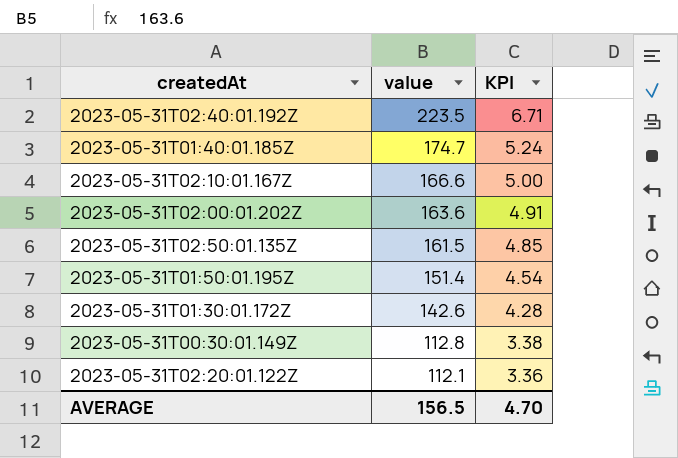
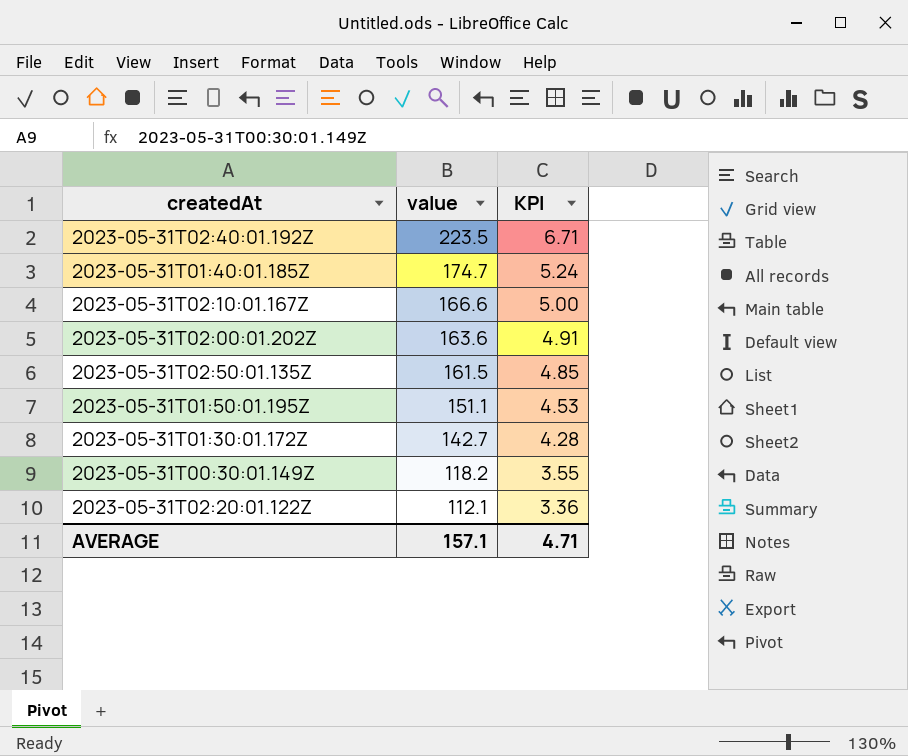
2023-05-31T01:50:01.195Z | value: 151.4 -> 151.1
2023-05-31T01:50:01.195Z | KPI: 4.54 -> 4.53
2023-05-31T01:30:01.172Z | value: 142.6 -> 142.7
2023-05-31T00:30:01.149Z | value: 112.8 -> 118.2
2023-05-31T00:30:01.149Z | KPI: 3.38 -> 3.55
AVERAGE | value: 156.5 -> 157.1
AVERAGE | KPI: 4.70 -> 4.71

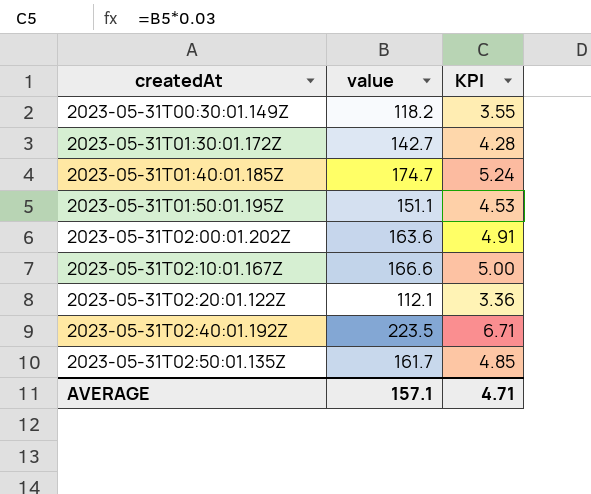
row order: value descending -> createdAt ascending
2023-05-31T02:50:01.135Z | value: 161.5 -> 161.7

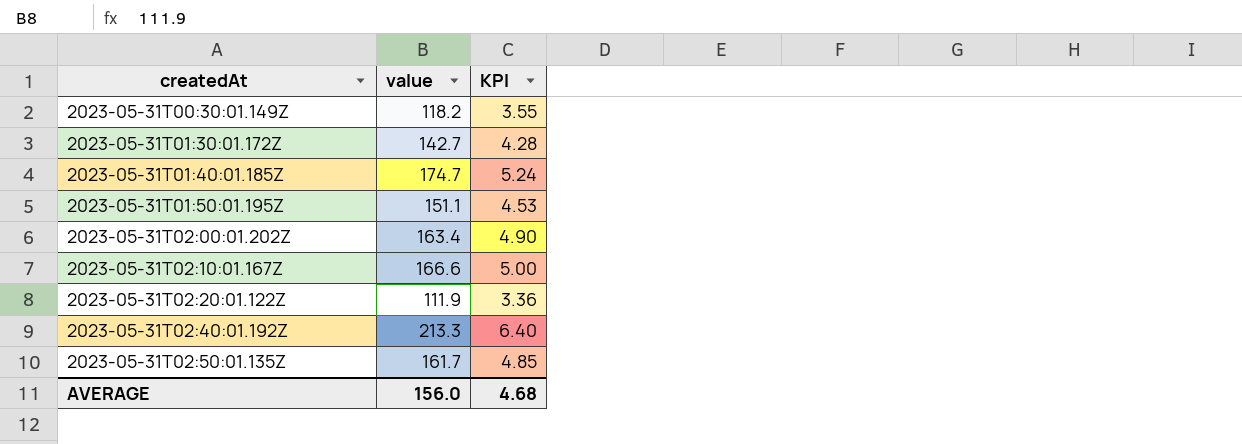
2023-05-31T02:00:01.202Z | value: 163.6 -> 163.4
2023-05-31T02:00:01.202Z | KPI: 4.91 -> 4.90
2023-05-31T02:20:01.122Z | value: 112.1 -> 111.9
2023-05-31T02:40:01.192Z | value: 223.5 -> 213.3
2023-05-31T02:40:01.192Z | KPI: 6.71 -> 6.40
AVERAGE | value: 157.1 -> 156.0
AVERAGE | KPI: 4.71 -> 4.68

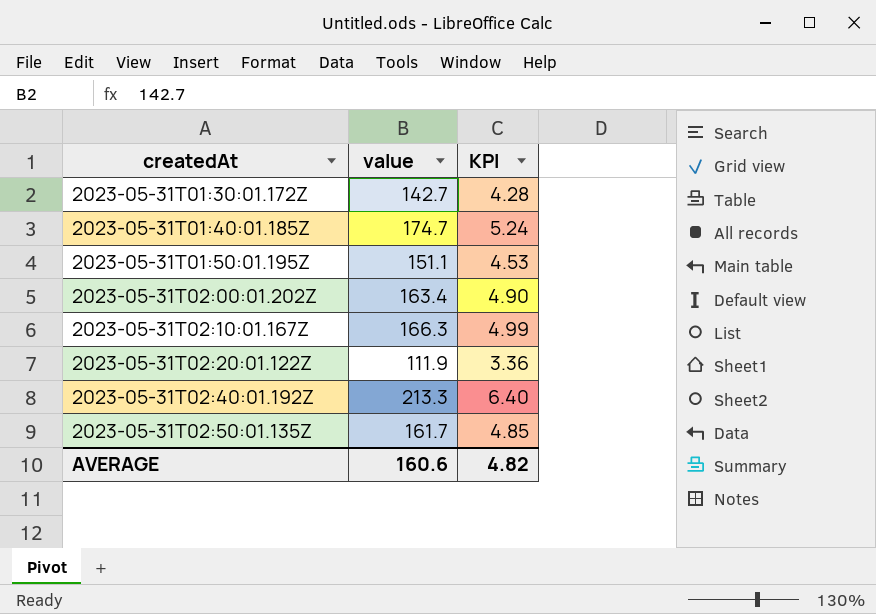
row 2023-05-31T00:30:01.149Z: 118.2 | 3.55 -> none
2023-05-31T02:10:01.167Z | value: 166.6 -> 166.3
2023-05-31T02:10:01.167Z | KPI: 5.00 -> 4.99
AVERAGE | value: 156.0 -> 160.6
AVERAGE | KPI: 4.68 -> 4.82

